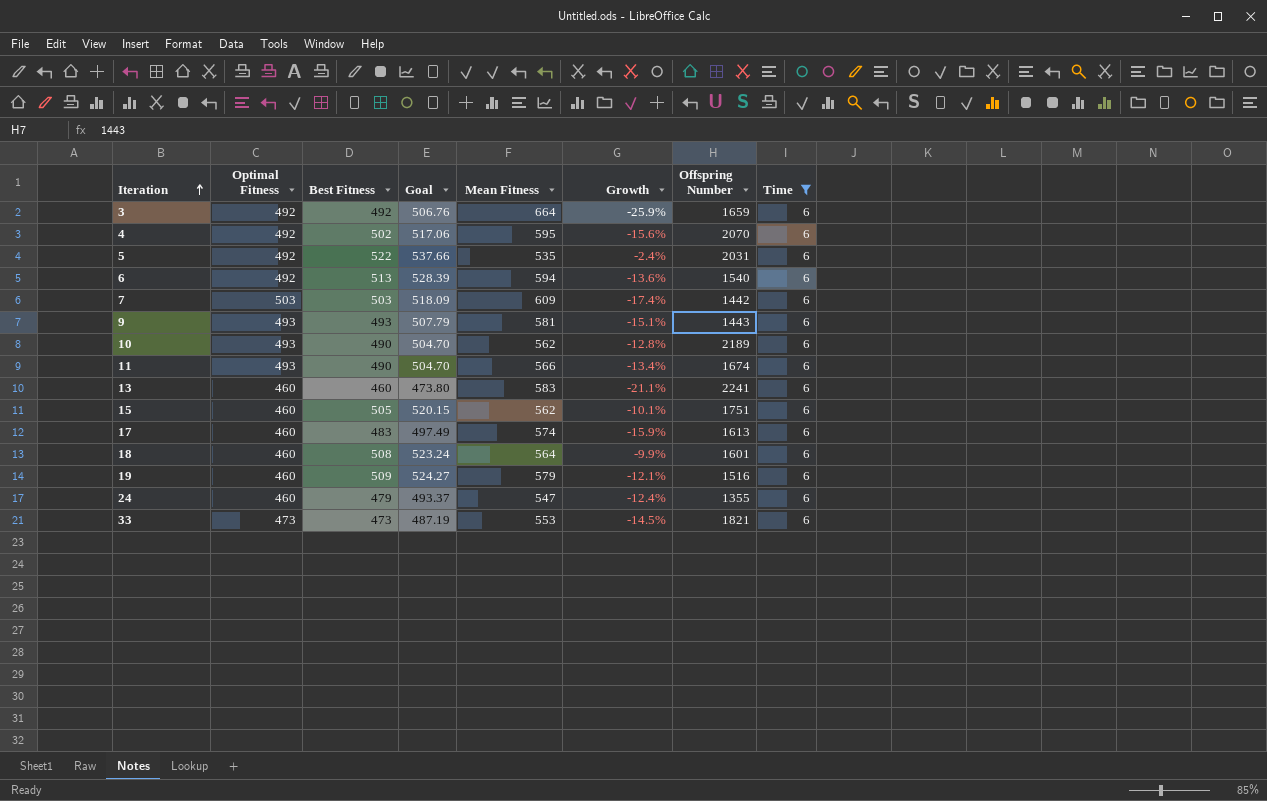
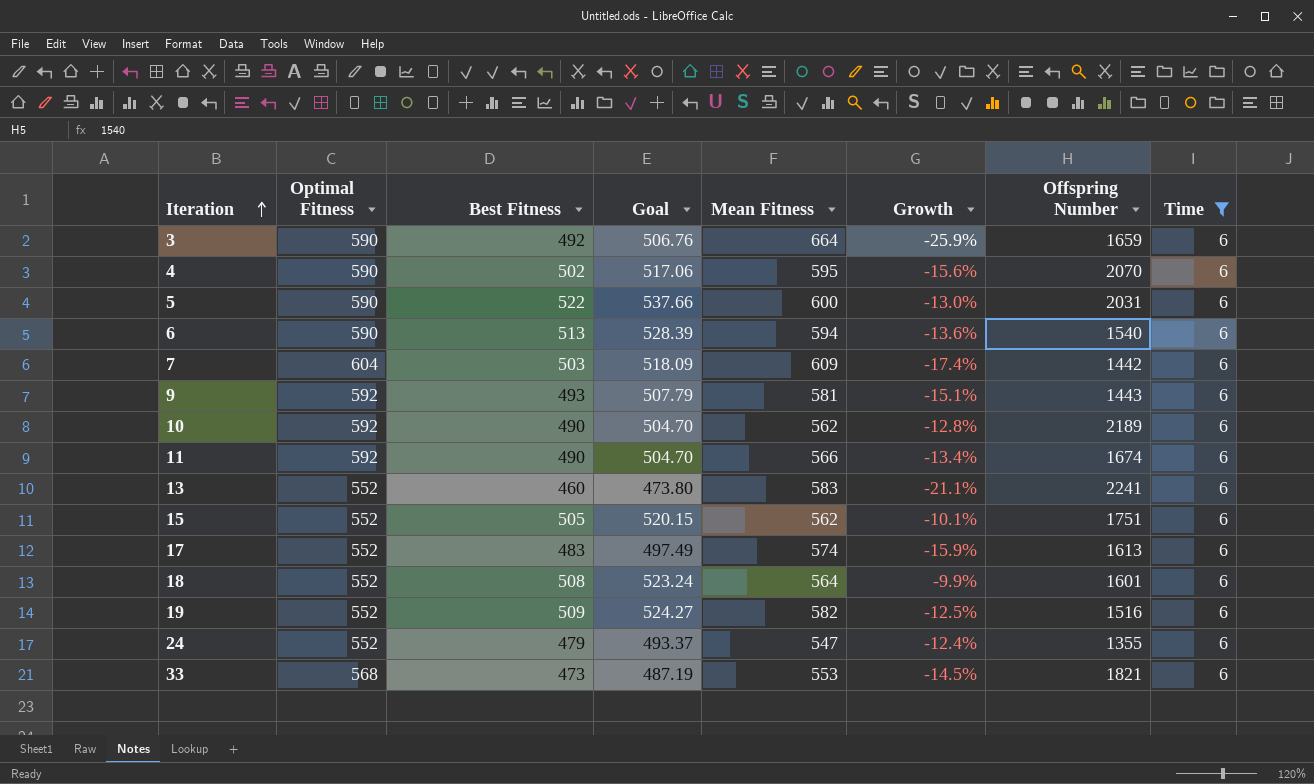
3 | Optimal Fitness: 492 -> 590
4 | Optimal Fitness: 492 -> 590
5 | Optimal Fitness: 492 -> 590
5 | Mean Fitness: 535 -> 600
5 | Growth: -2.4% -> -13.0%
6 | Optimal Fitness: 492 -> 590
7 | Optimal Fitness: 503 -> 604
9 | Optimal Fitness: 493 -> 592
10 | Optimal Fitness: 493 -> 592
11 | Optimal Fitness: 493 -> 592
13 | Optimal Fitness: 460 -> 552
15 | Optimal Fitness: 460 -> 552
17 | Optimal Fitness: 460 -> 552
18 | Optimal Fitness: 460 -> 552
19 | Optimal Fitness: 460 -> 552
19 | Mean Fitness: 579 -> 582
19 | Growth: -12.1% -> -12.5%
24 | Optimal Fitness: 460 -> 552
33 | Optimal Fitness: 473 -> 568

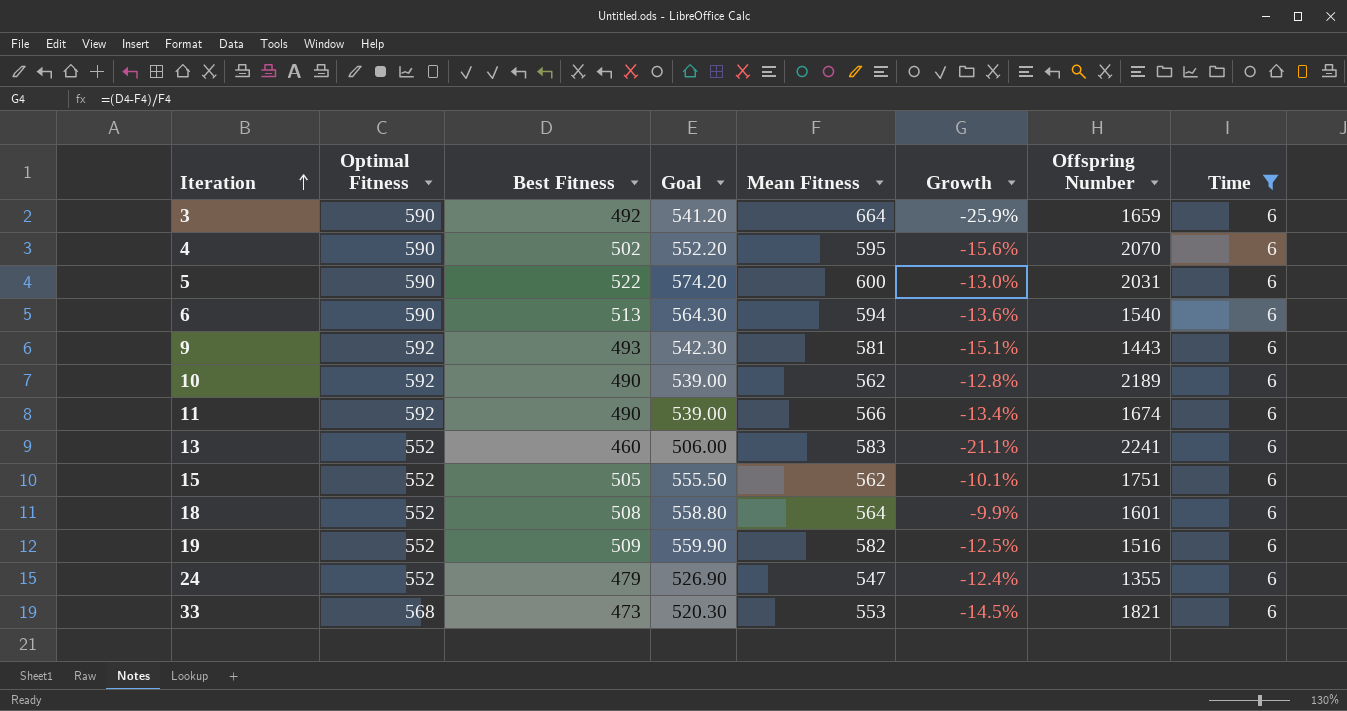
column Goal | formula: [Best Fitness] * 1.03 -> [Best Fitness] * 1.1
row 7: 604 | 503 | 518.09 | 609 | -17.4% | 1442 | 6 -> none
row 17: 552 | 483 | 497.49 | 574 | -15.9% | 1613 | 6 -> none

